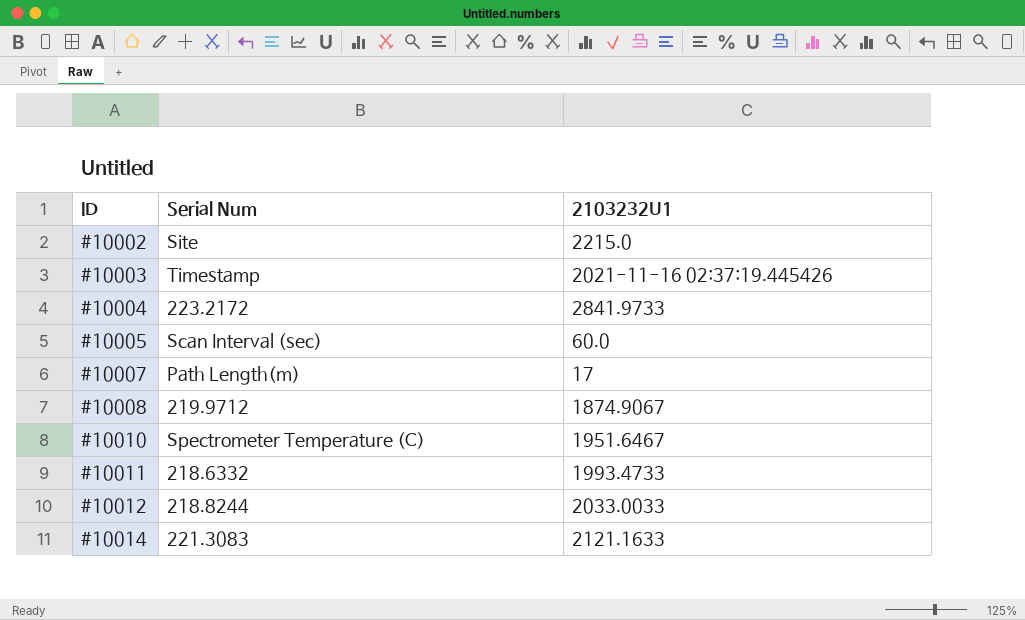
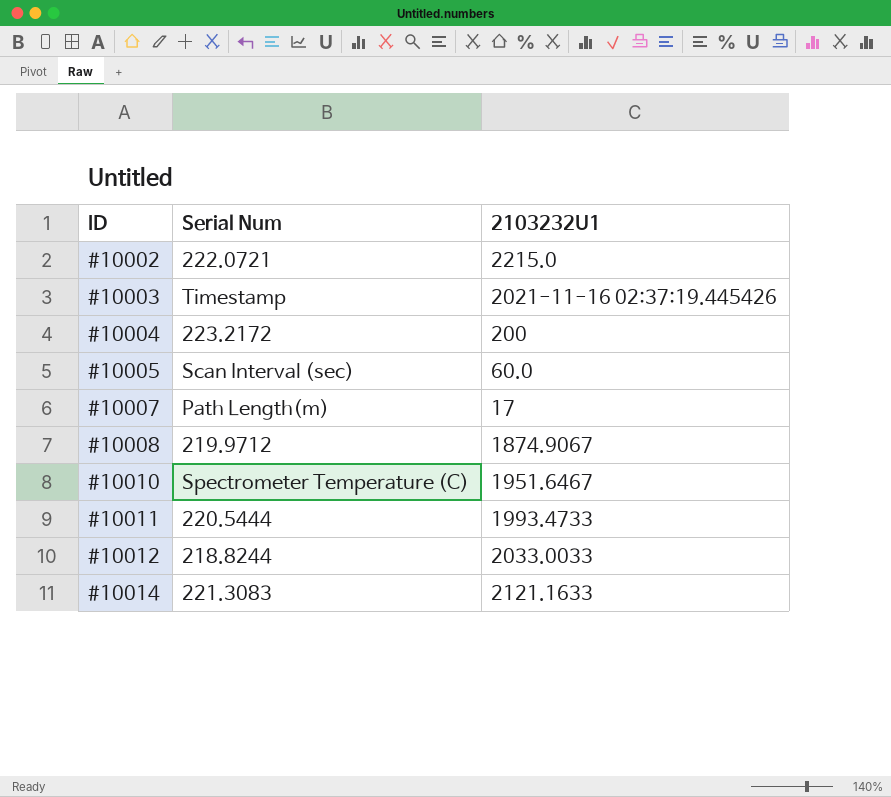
#10002 | Serial Num: Site -> 222.0721
#10004 | 2103232U1: 2841.9733 -> 200
#10011 | Serial Num: 218.6332 -> 220.5444

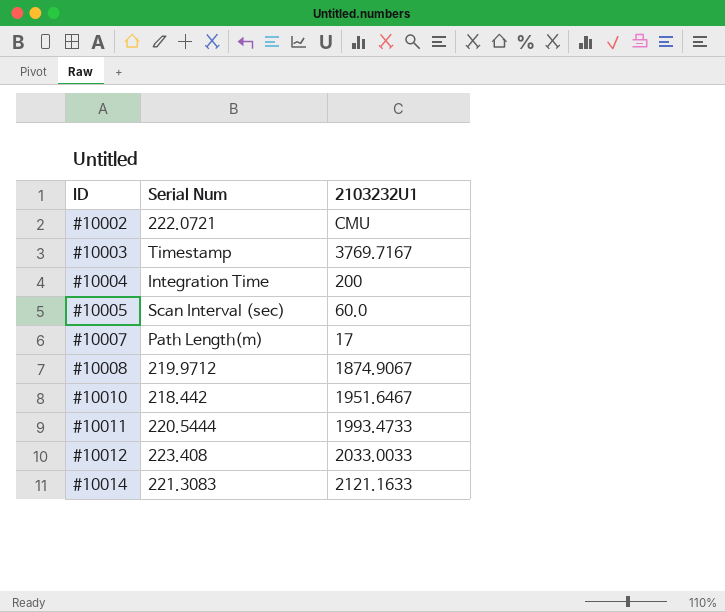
#10002 | 2103232U1: 2215.0 -> CMU
#10003 | 2103232U1: 2021-11-16 02:37:19.445426 -> 3769.7167
#10004 | Serial Num: 223.2172 -> Integration Time
#10010 | Serial Num: Spectrometer Temperature (C) -> 218.442
#10012 | Serial Num: 218.8244 -> 223.408

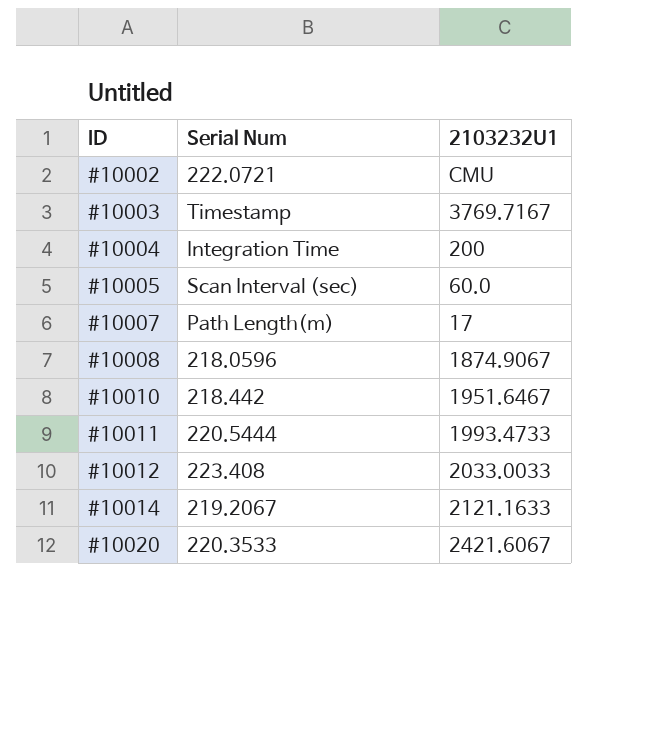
#10008 | Serial Num: 219.9712 -> 218.0596
#10014 | Serial Num: 221.3083 -> 219.2067
row #10020: none -> 220.3533 | 2421.6067

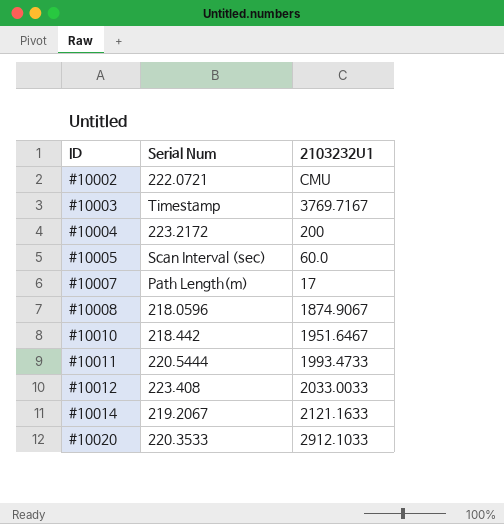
#10004 | Serial Num: Integration Time -> 223.2172
#10020 | 2103232U1: 2421.6067 -> 2912.1033

